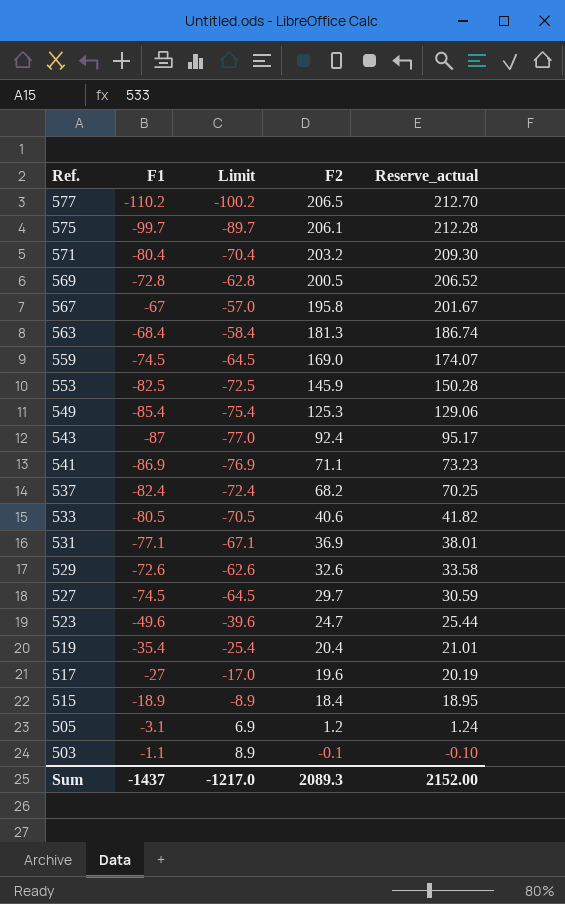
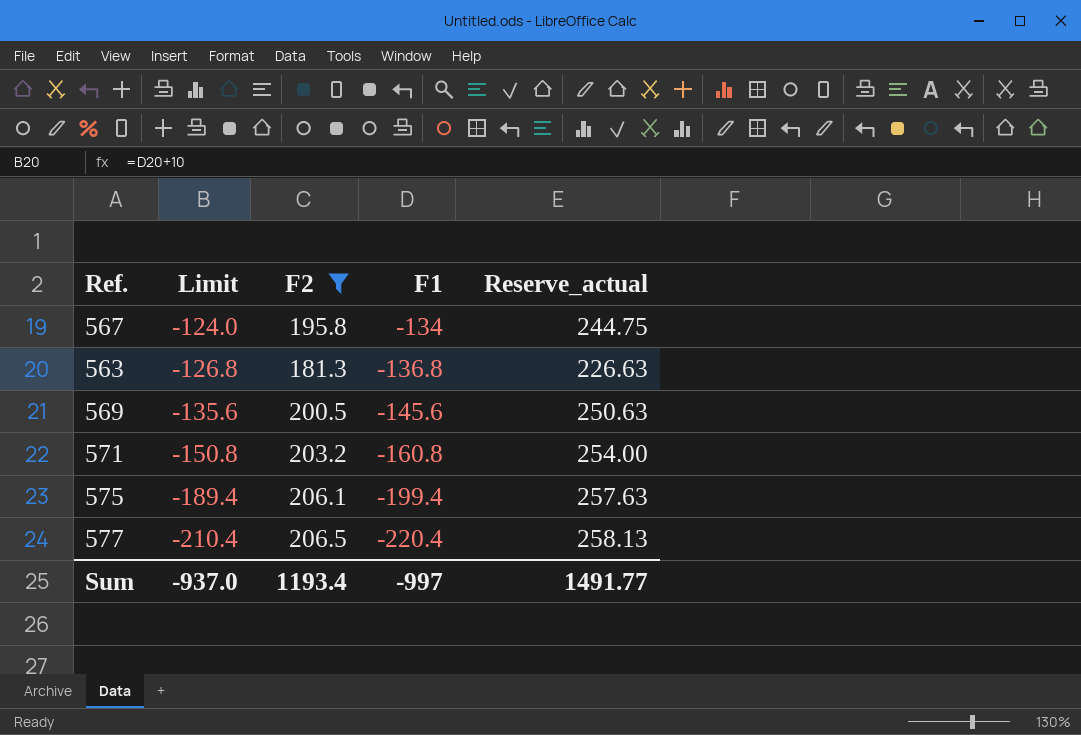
filter: none -> F2 >= 181.3
row order: Ref. descending -> Limit descending
column F1 | position: 2 -> 4
column Reserve_actual | formula: [F2] * 1.03 -> [F2] * 1.25
567 | Limit: -57.0 -> -124.0
567 | F1: -67 -> -134
563 | Limit: -58.4 -> -126.8
563 | F1: -68.4 -> -136.8
569 | Limit: -62.8 -> -135.6
569 | F1: -72.8 -> -145.6
571 | Limit: -70.4 -> -150.8
571 | F1: -80.4 -> -160.8
575 | Limit: -89.7 -> -189.4
575 | F1: -99.7 -> -199.4
577 | Limit: -100.2 -> -210.4
577 | F1: -110.2 -> -220.4
Sum | Limit: -1217.0 -> -937.0
Sum | F2: 2089.3 -> 1193.4
Sum | F1: -1437 -> -997
Sum | Reserve_actual: 2152.00 -> 1491.77

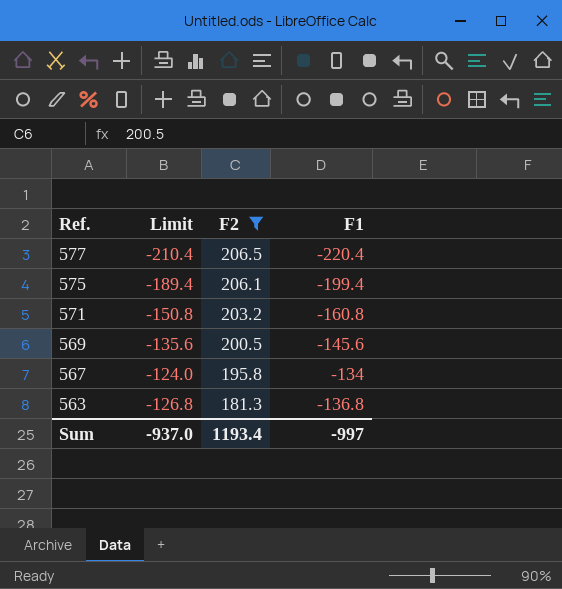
row order: Limit descending -> Ref. descending
column Reserve_actual | formula: [F2] * 1.25 -> none

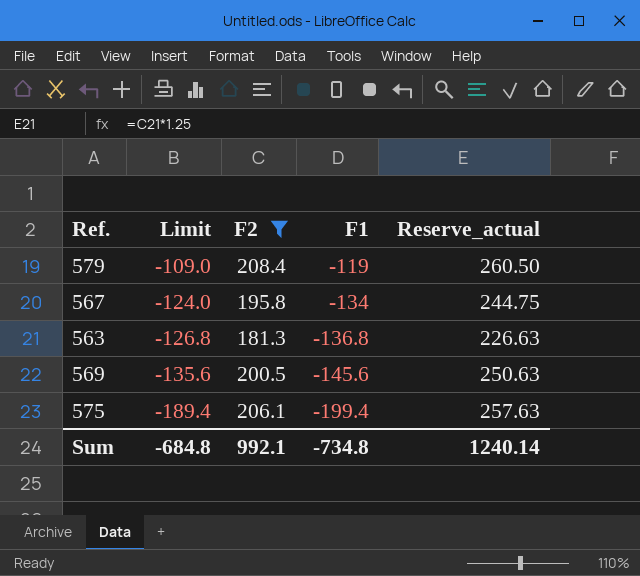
row order: Ref. descending -> Limit descending
column Reserve_actual | formula: none -> [F2] * 1.25
row 577: -210.4 | 206.5 | -220.4 -> none
row 571: -150.8 | 203.2 | -160.8 -> none
row 579: none -> -109.0 | 208.4 | -119 | 260.50
Sum | Limit: -937.0 -> -684.8
Sum | F2: 1193.4 -> 992.1
Sum | F1: -997 -> -734.8

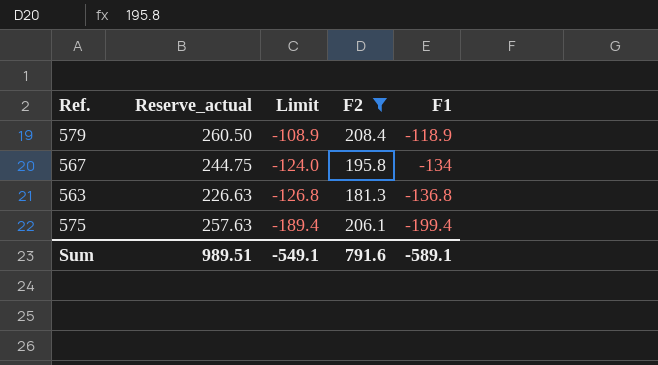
column Reserve_actual | position: 5 -> 2
row 569: -135.6 | 200.5 | -145.6 | 250.63 -> none
579 | Limit: -109.0 -> -108.9
579 | F1: -119 -> -118.9
Sum | Reserve_actual: 1240.14 -> 989.51
Sum | Limit: -684.8 -> -549.1
Sum | F2: 992.1 -> 791.6
Sum | F1: -734.8 -> -589.1

